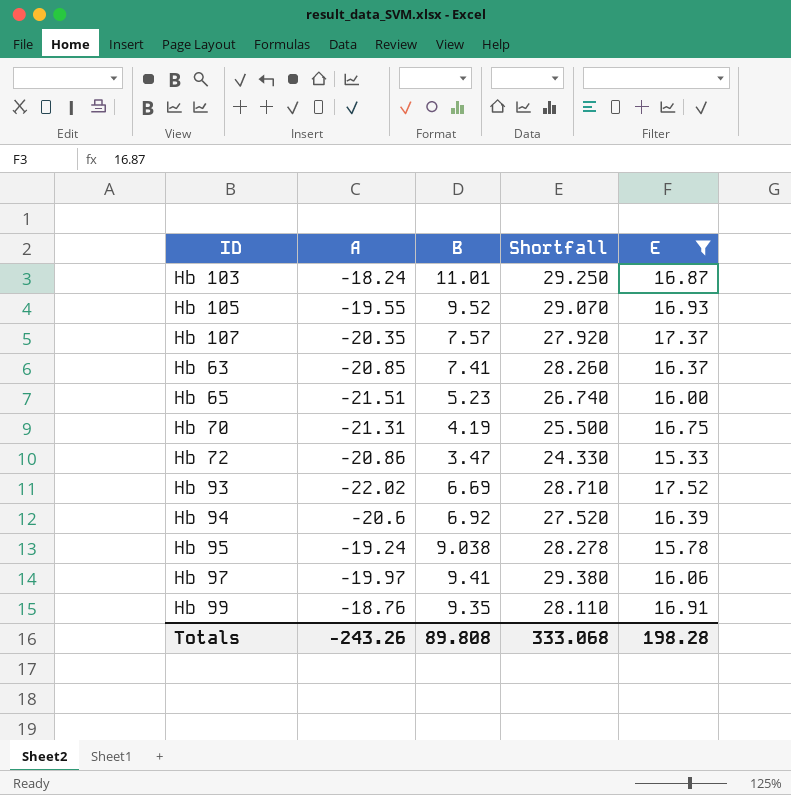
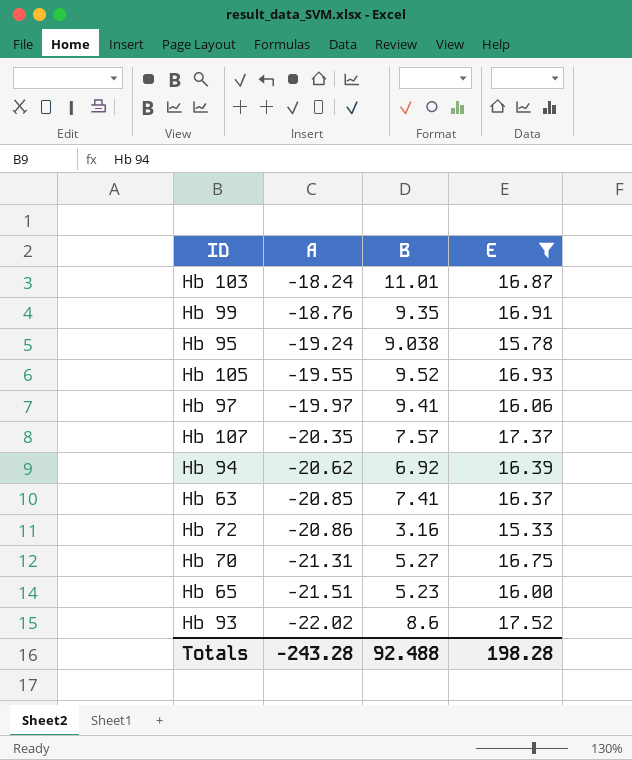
row order: none -> A descending
column Shortfall | formula: [B] - [A] -> none
Hb 94 | A: -20.6 -> -20.62
Hb 72 | B: 3.47 -> 3.16
Hb 70 | B: 4.19 -> 5.27
Hb 93 | B: 6.69 -> 8.6
Totals | A: -243.26 -> -243.28
Totals | B: 89.808 -> 92.488

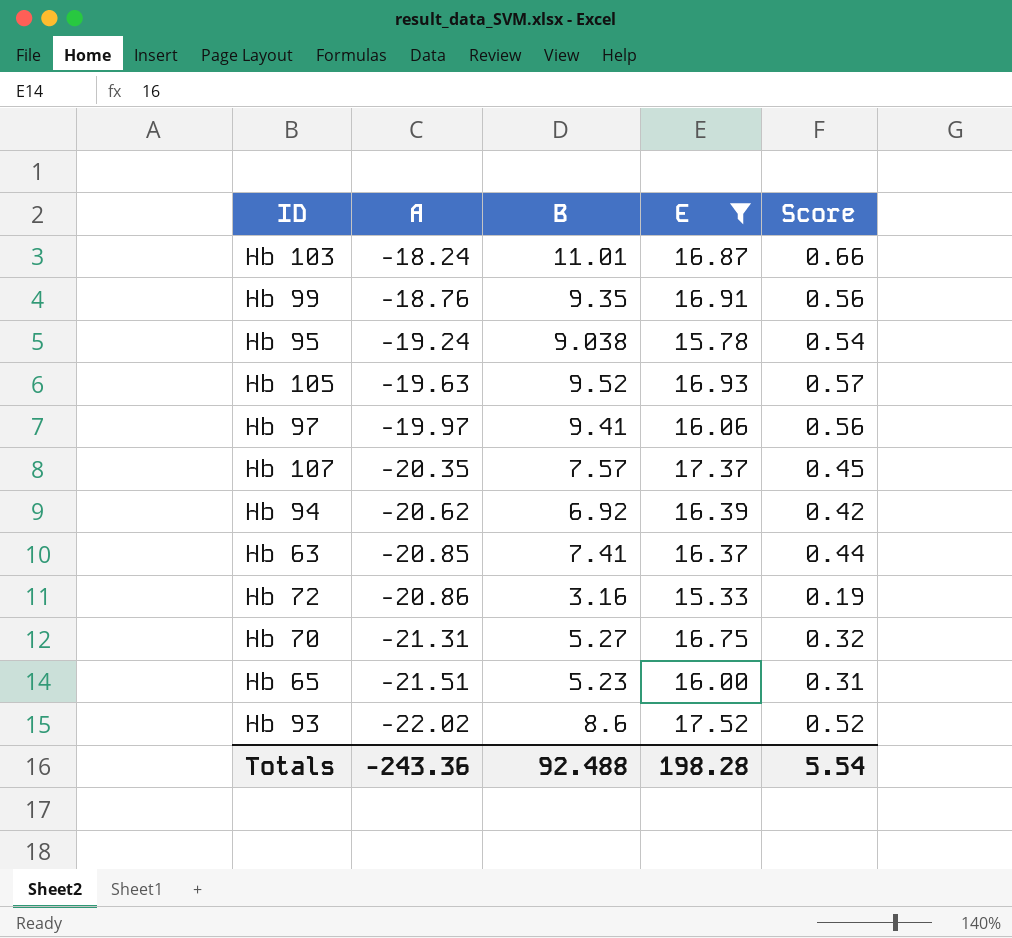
column Score | formula: none -> [B] * 0.06
Hb 105 | A: -19.55 -> -19.63
Totals | A: -243.28 -> -243.36

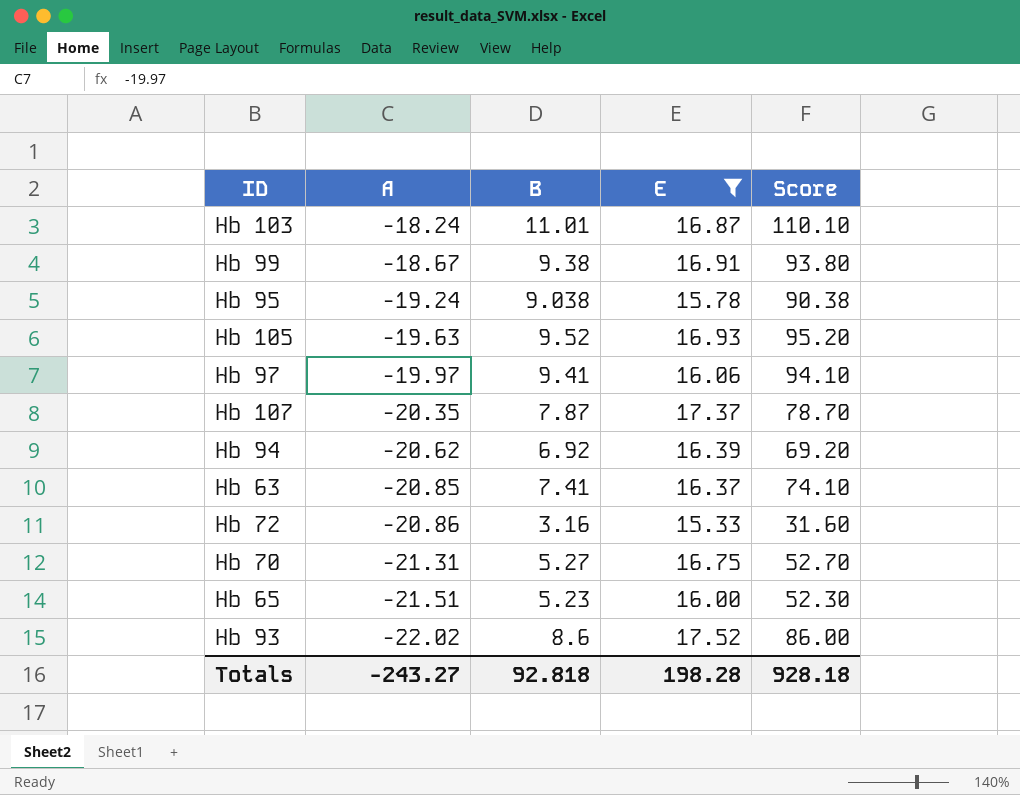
column Score | formula: [B] * 0.06 -> [B] * 10
Hb 99 | A: -18.76 -> -18.67
Hb 99 | B: 9.35 -> 9.38
Hb 107 | B: 7.57 -> 7.87
Totals | A: -243.36 -> -243.27
Totals | B: 92.488 -> 92.818
Totals | Score: 5.54 -> 928.18

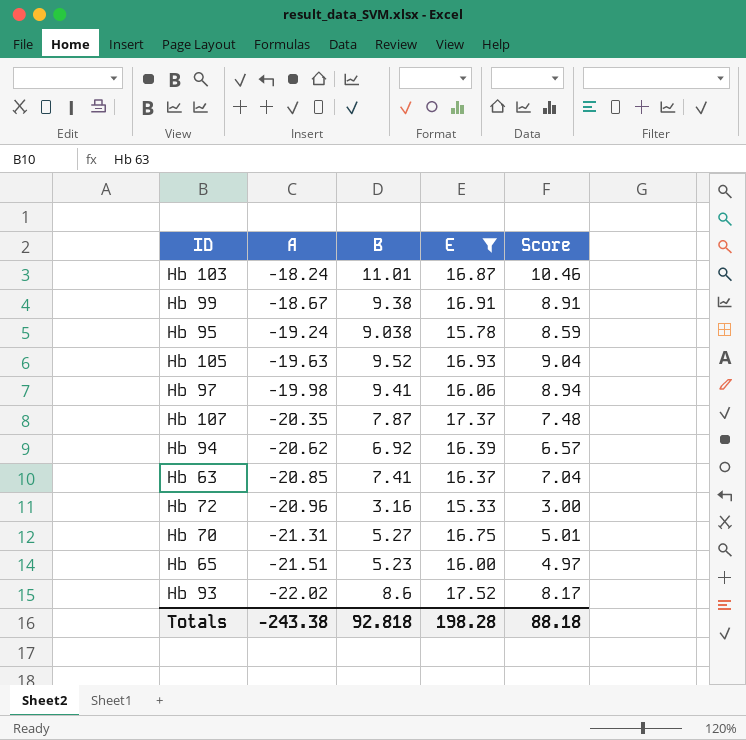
column Score | formula: [B] * 10 -> [B] * 0.95
Hb 97 | A: -19.97 -> -19.98
Hb 72 | A: -20.86 -> -20.96
Totals | A: -243.27 -> -243.38
Totals | Score: 928.18 -> 88.18

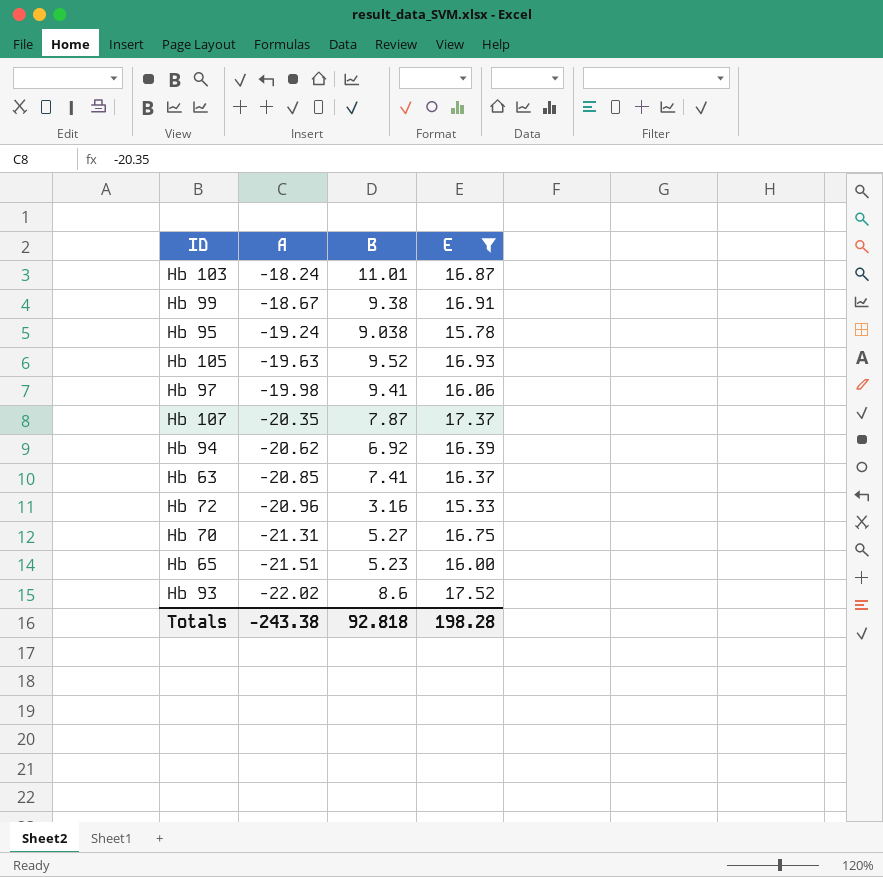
column Score | formula: [B] * 0.95 -> none

